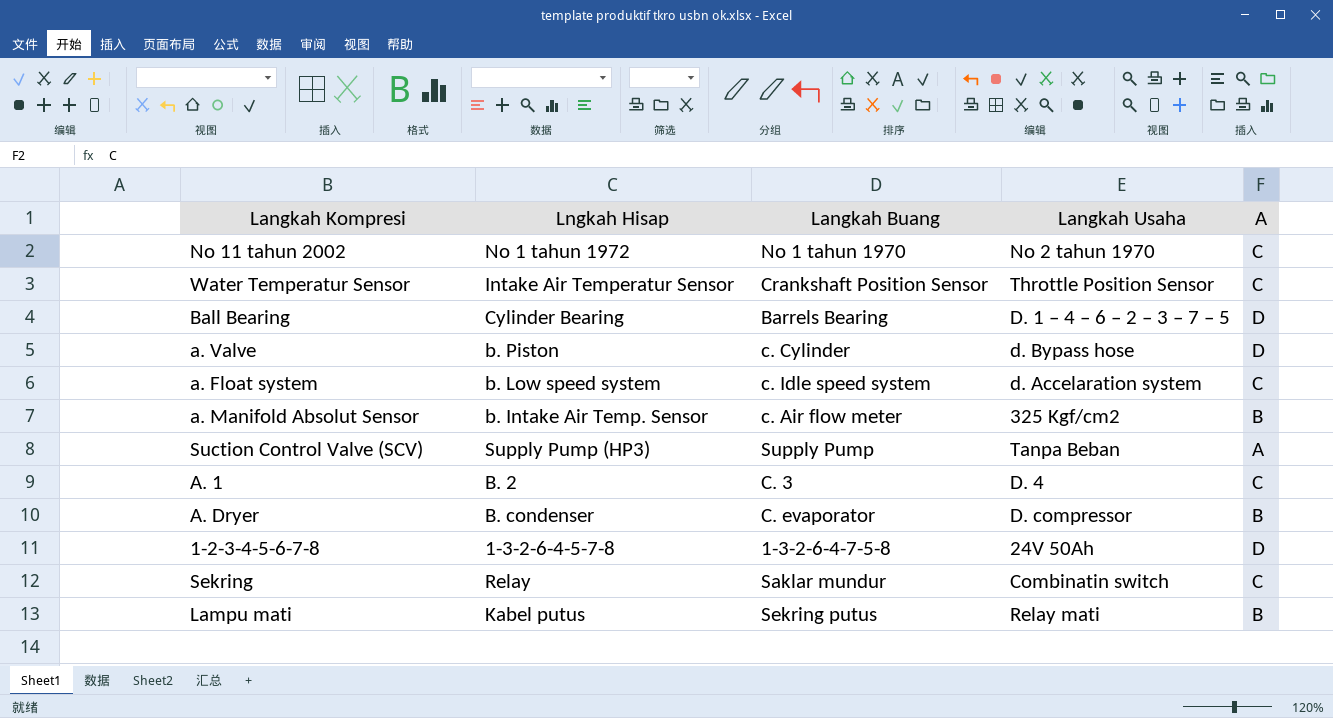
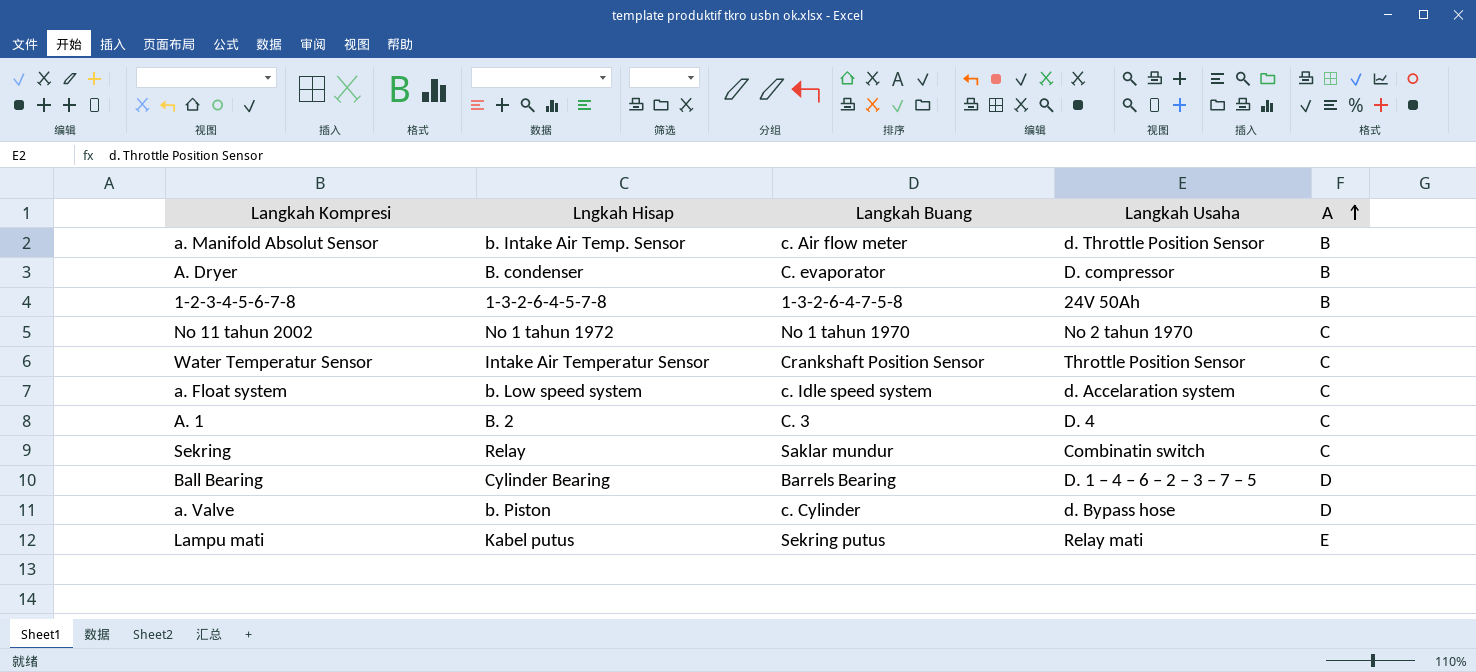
row order: none -> A ascending
row Suction Control Valve (SCV): Supply Pump (HP3) | Supply Pump | Tanpa Beban | A -> none
a. Manifold Absolut Sensor | Langkah Usaha: 325 Kgf/cm2 -> d. Throttle Position Sensor
1-2-3-4-5-6-7-8 | A: D -> B
Lampu mati | A: B -> E

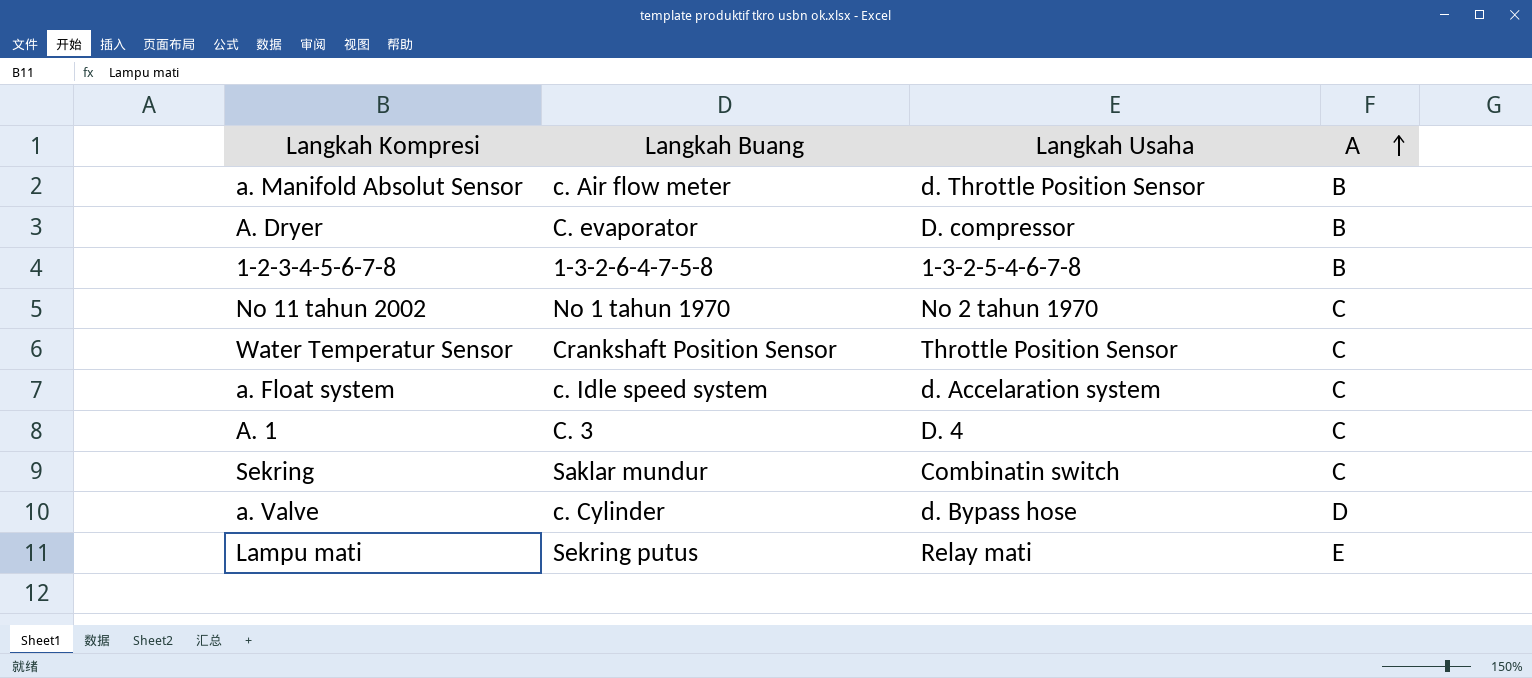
column Lngkah Hisap | position: 2 -> none
row Ball Bearing: Cylinder Bearing | Barrels Bearing | D. 1 – 4 – 6 – 2 – 3 – 7 – 5 | D -> none
1-2-3-4-5-6-7-8 | Langkah Usaha: 24V 50Ah -> 1-3-2-5-4-6-7-8

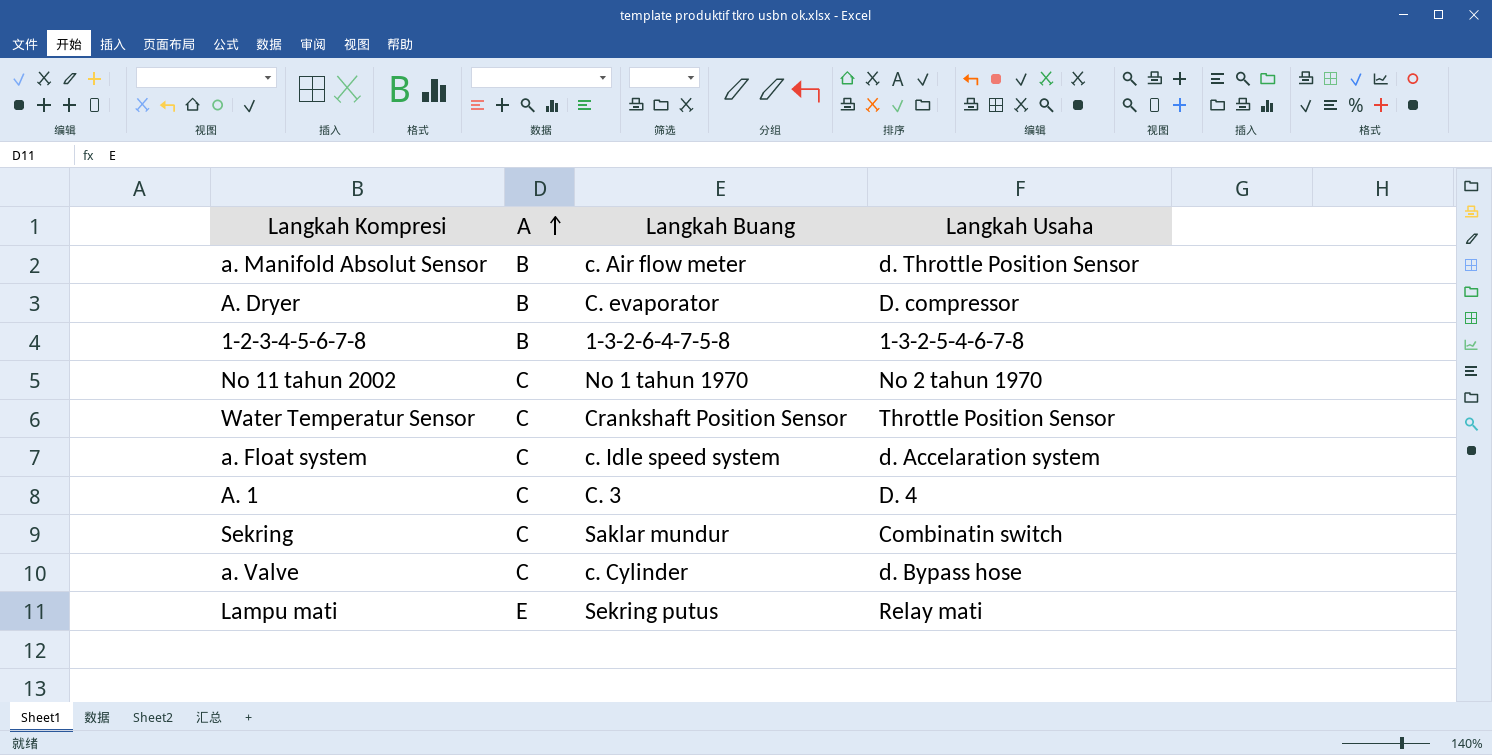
column A | position: 4 -> 2
a. Valve | A: D -> C

